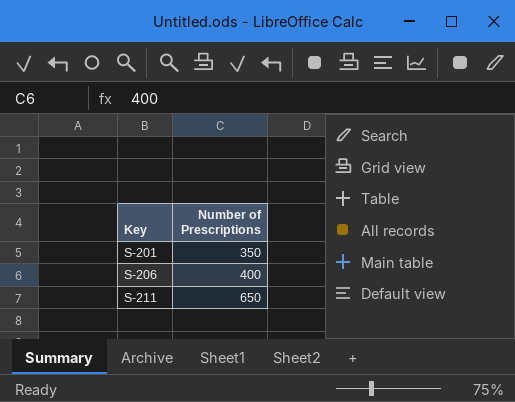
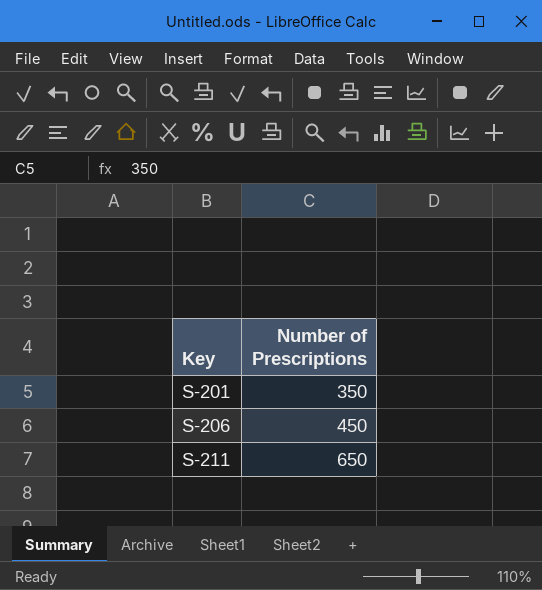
S-206 | Number of Prescriptions: 400 -> 450

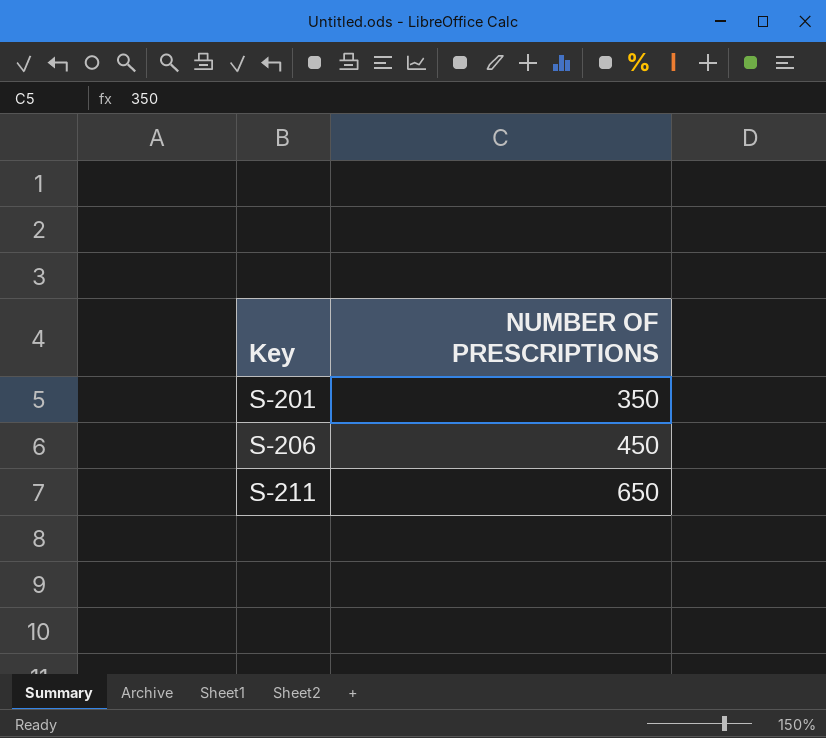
column name: Number of Prescriptions -> NUMBER OF PRESCRIPTIONS

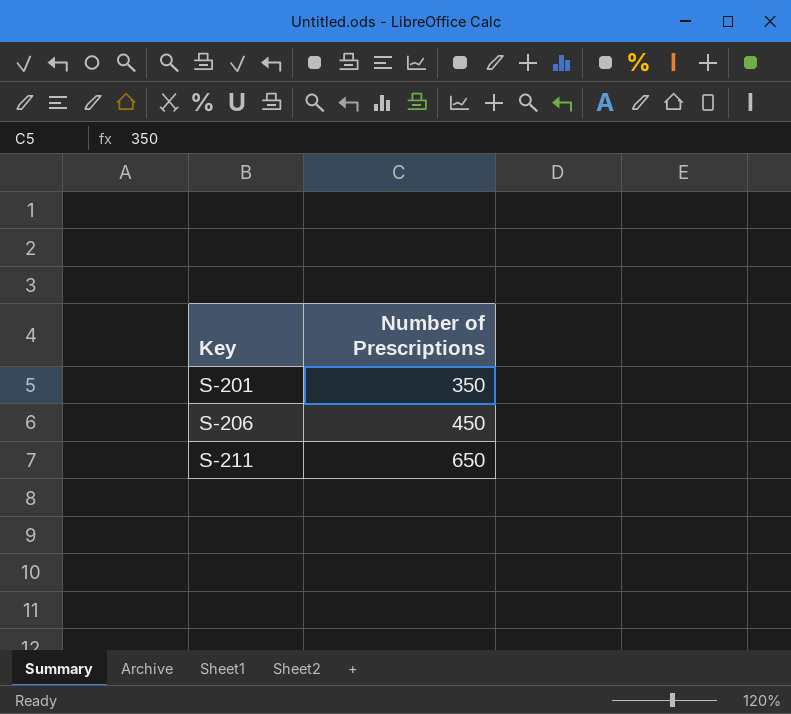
column name: NUMBER OF PRESCRIPTIONS -> Number of Prescriptions

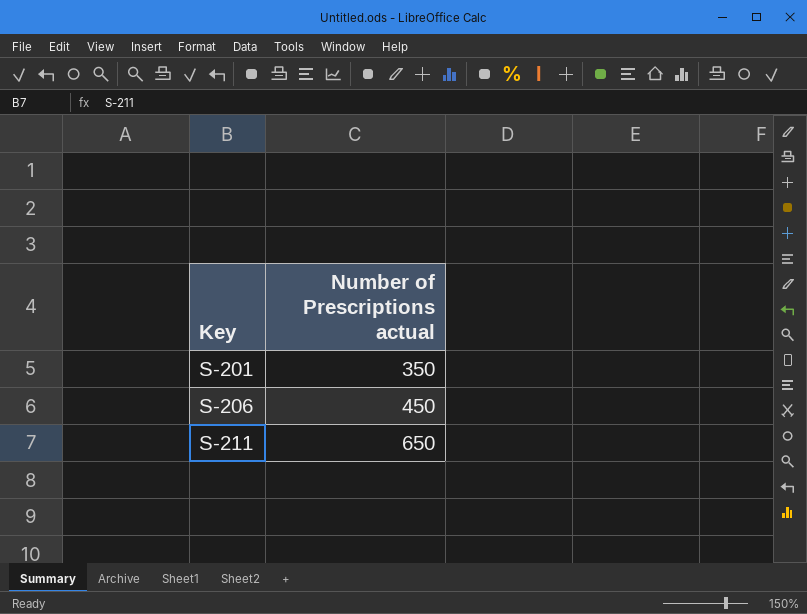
column name: Number of Prescriptions -> Number of Prescriptions actual

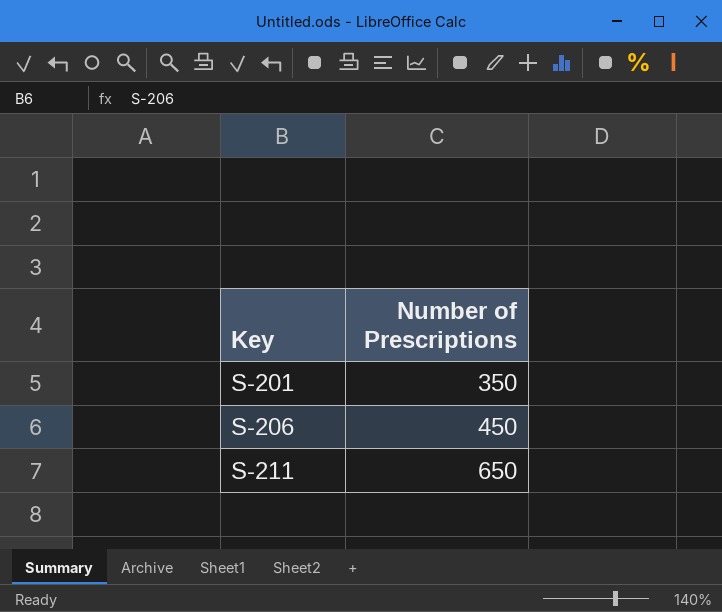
column name: Number of Prescriptions actual -> Number of Prescriptions

